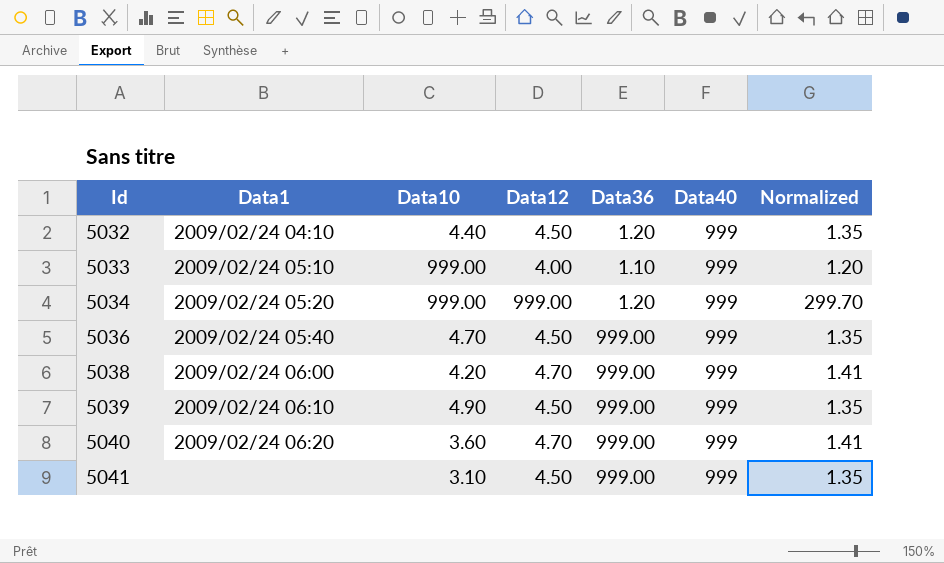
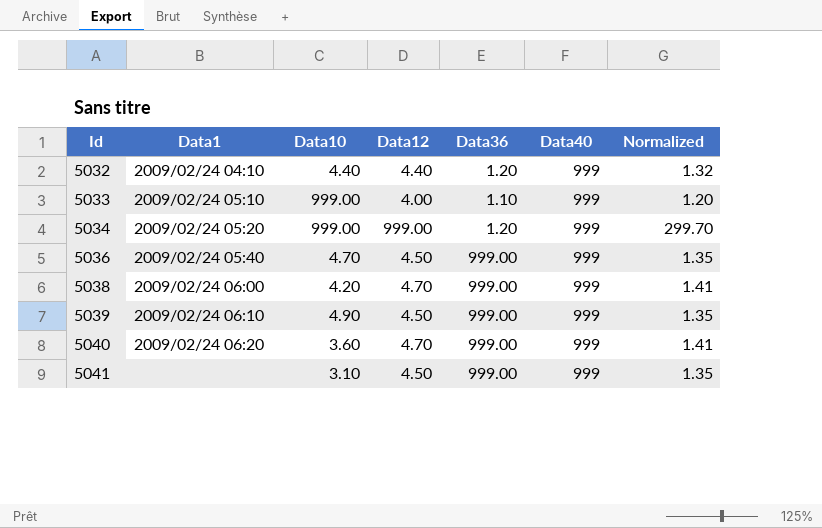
5032 | Data12: 4.50 -> 4.40
5032 | Normalized: 1.35 -> 1.32

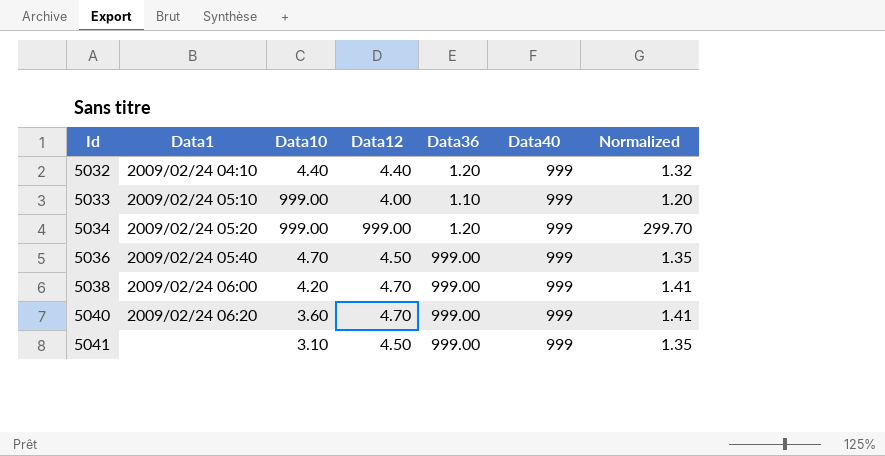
row 5039: 2009/02/24 06:10 | 4.90 | 4.50 | 999.00 | 999 | 1.35 -> none

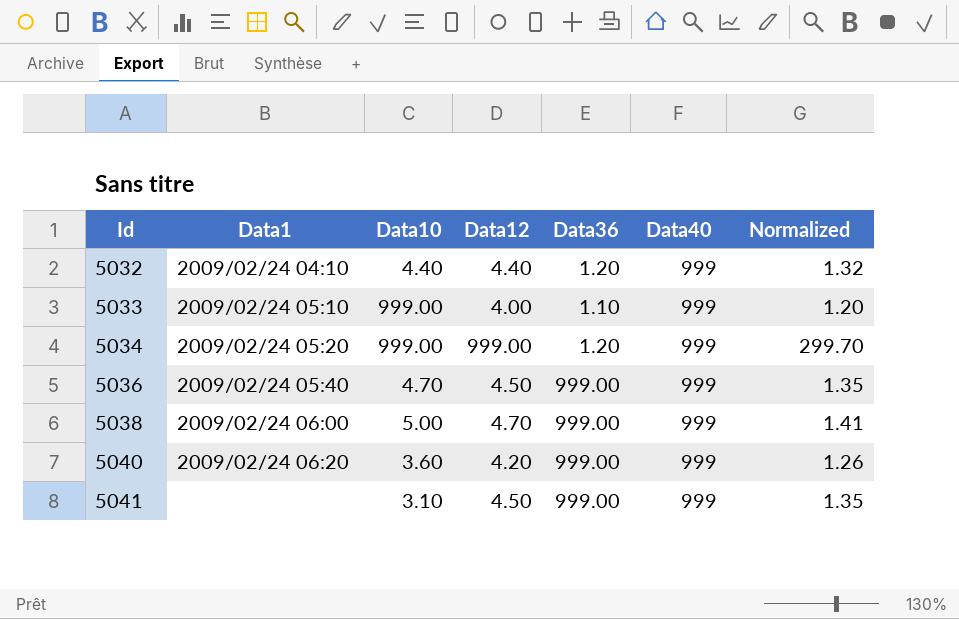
5038 | Data10: 4.20 -> 5.00
5040 | Data12: 4.70 -> 4.20
5040 | Normalized: 1.41 -> 1.26

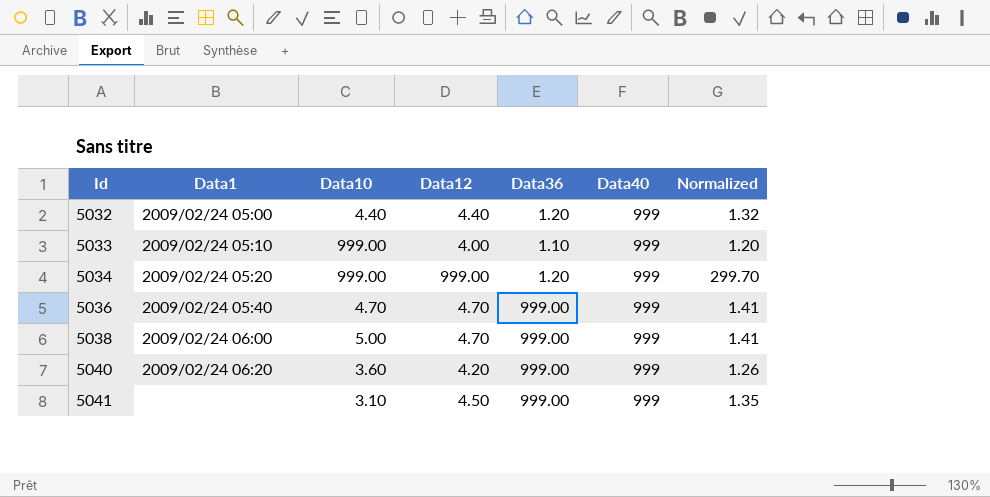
5032 | Data1: 2009/02/24 04:10 -> 2009/02/24 05:00
5036 | Data12: 4.50 -> 4.70
5036 | Normalized: 1.35 -> 1.41

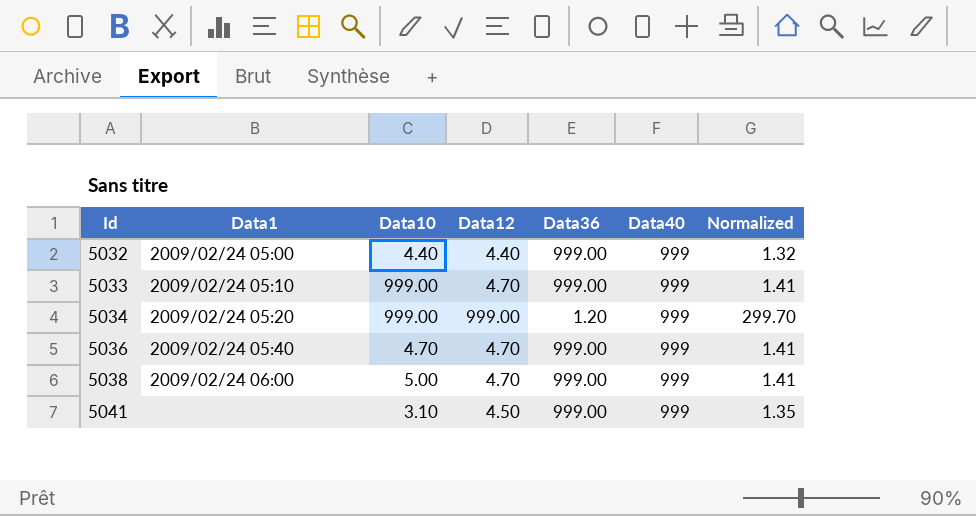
row 5040: 2009/02/24 06:20 | 3.60 | 4.20 | 999.00 | 999 | 1.26 -> none
5032 | Data36: 1.20 -> 999.00
5033 | Data12: 4.00 -> 4.70
5033 | Data36: 1.10 -> 999.00
5033 | Normalized: 1.20 -> 1.41

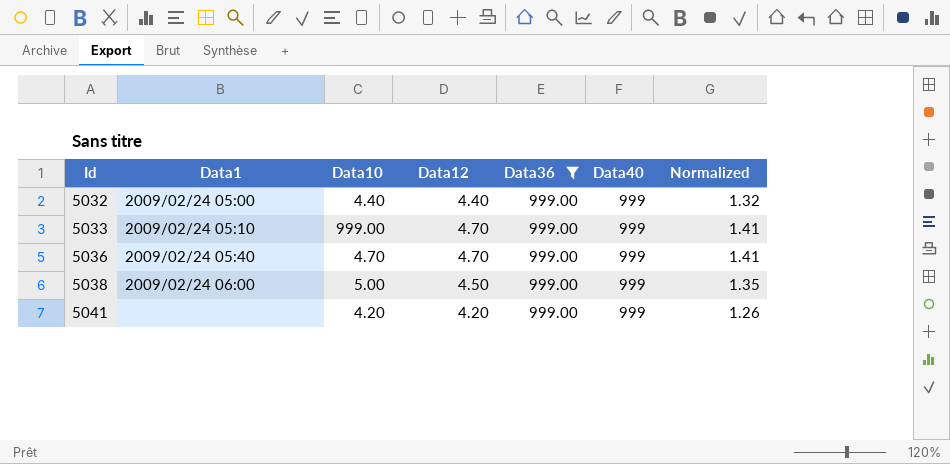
filter: none -> Data36 = 999.00
5038 | Data12: 4.70 -> 4.50
5038 | Normalized: 1.41 -> 1.35
5041 | Data10: 3.10 -> 4.20
5041 | Data12: 4.50 -> 4.20
5041 | Normalized: 1.35 -> 1.26

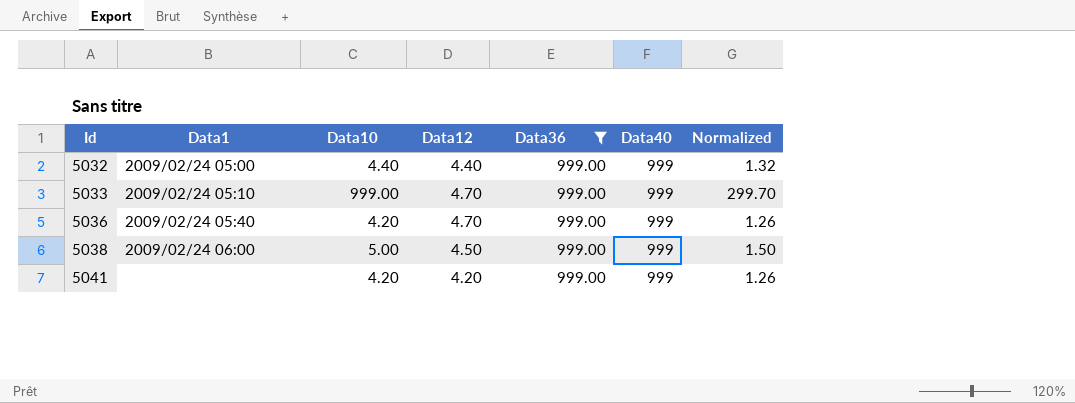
column Normalized | formula: [Data12] * 0.3 -> [Data10] * 0.3
5036 | Data10: 4.70 -> 4.20

